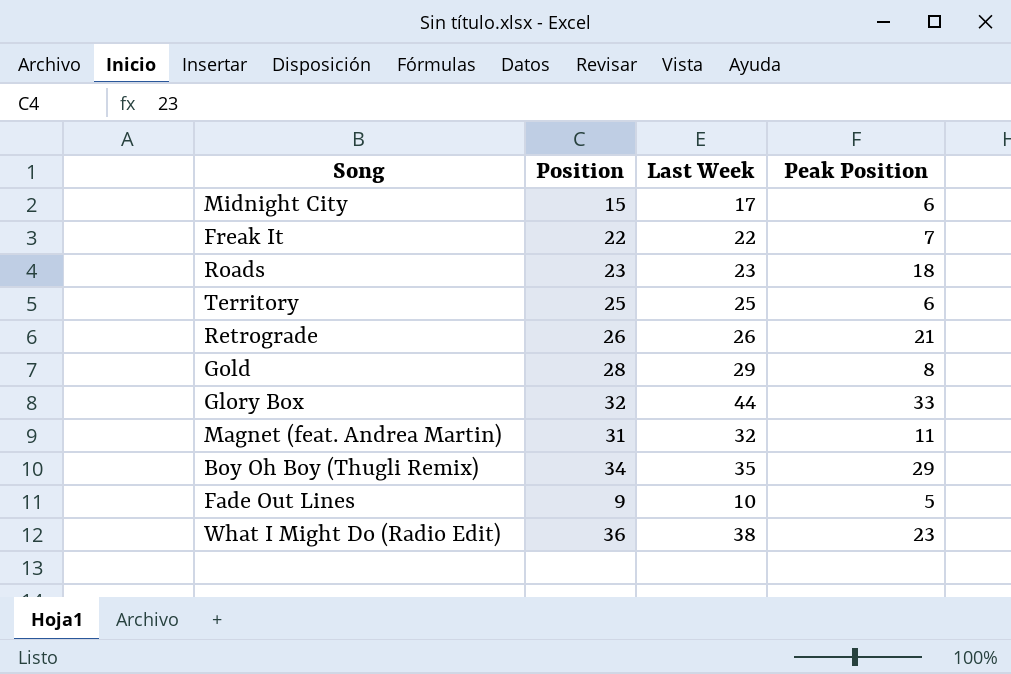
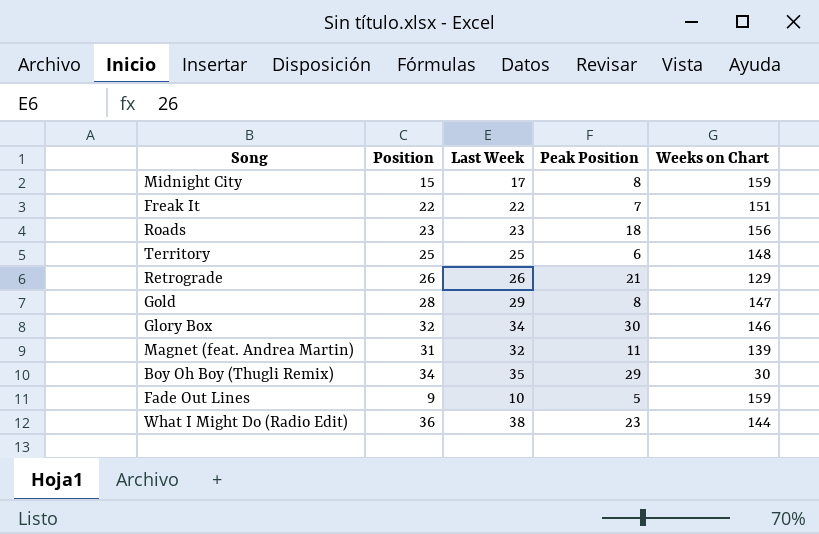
column Weeks on Chart | position: none -> 5
Midnight City | Peak Position: 6 -> 8
Glory Box | Last Week: 44 -> 34
Glory Box | Peak Position: 33 -> 30

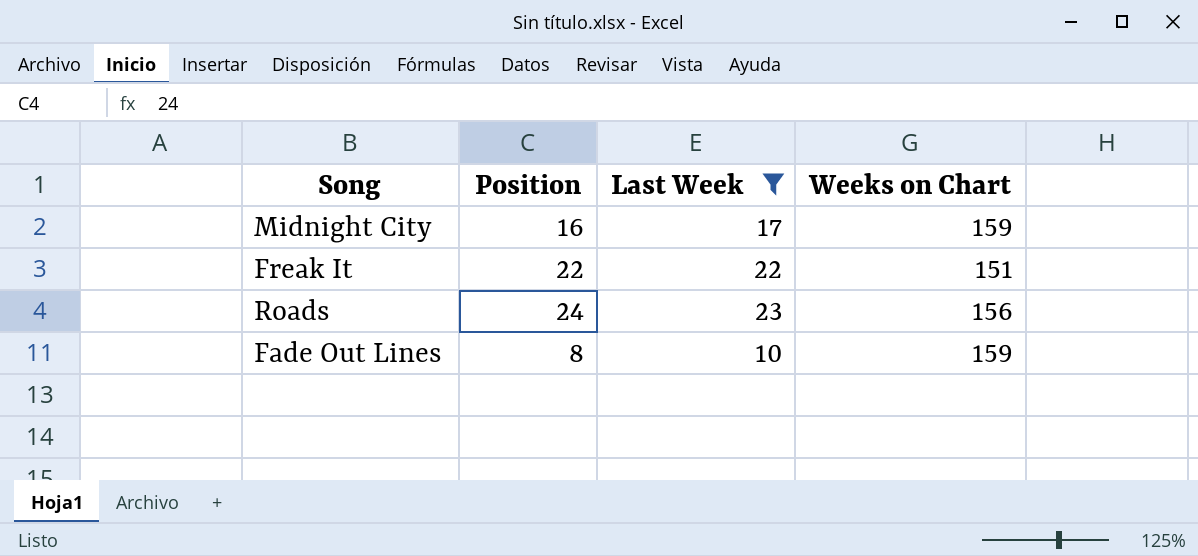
filter: none -> Last Week <= 23
column Peak Position | position: 4 -> none
Midnight City | Position: 15 -> 16
Roads | Position: 23 -> 24
Fade Out Lines | Position: 9 -> 8

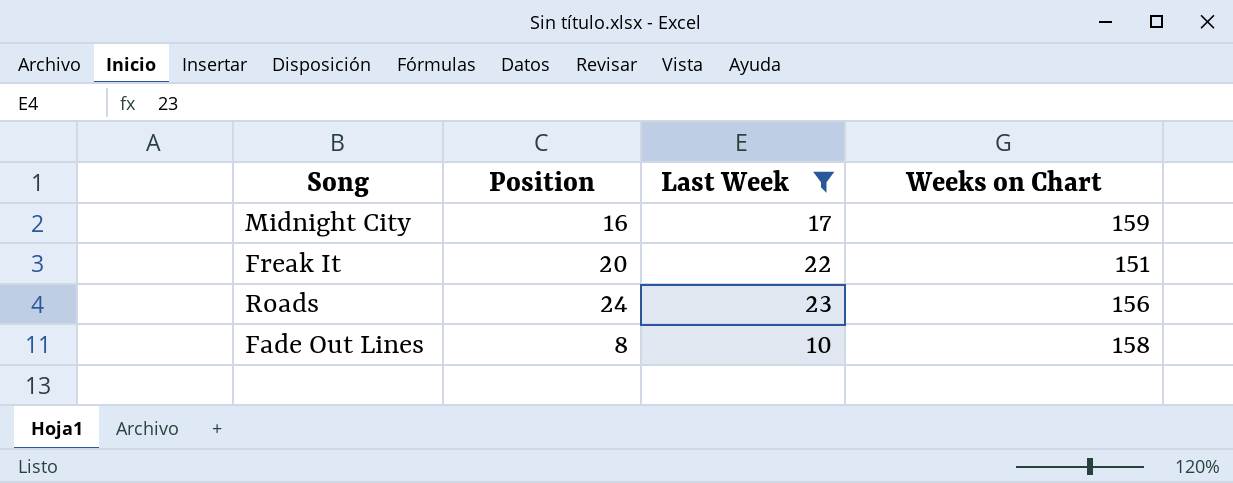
Freak It | Position: 22 -> 20
Fade Out Lines | Weeks on Chart: 159 -> 158

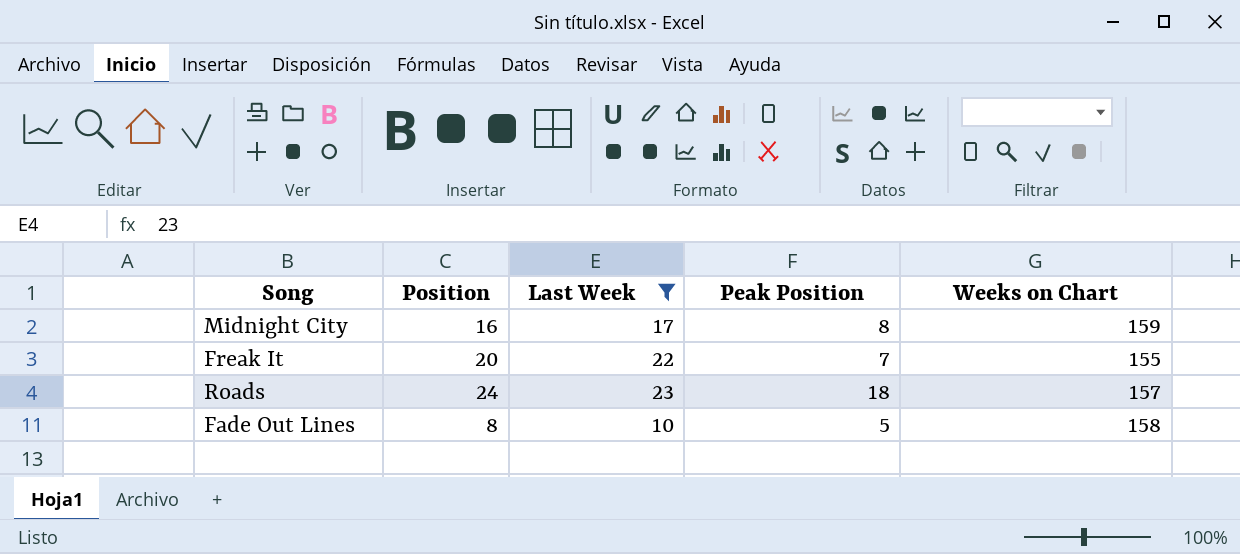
column Peak Position | position: none -> 4
Freak It | Weeks on Chart: 151 -> 155
Roads | Weeks on Chart: 156 -> 157

